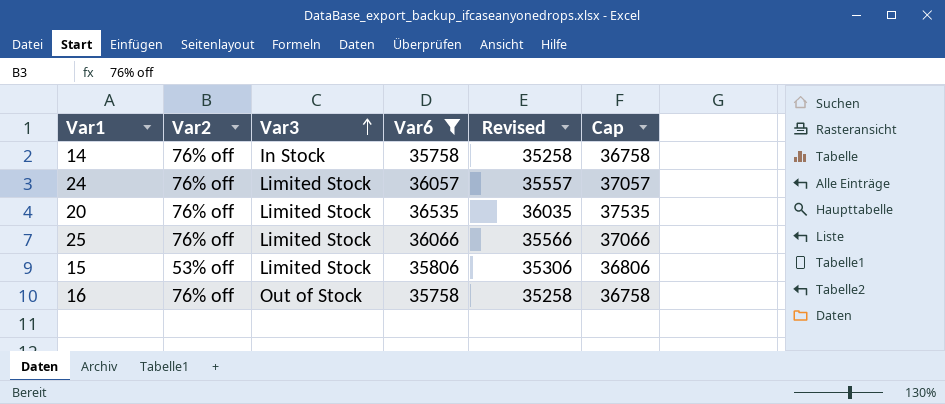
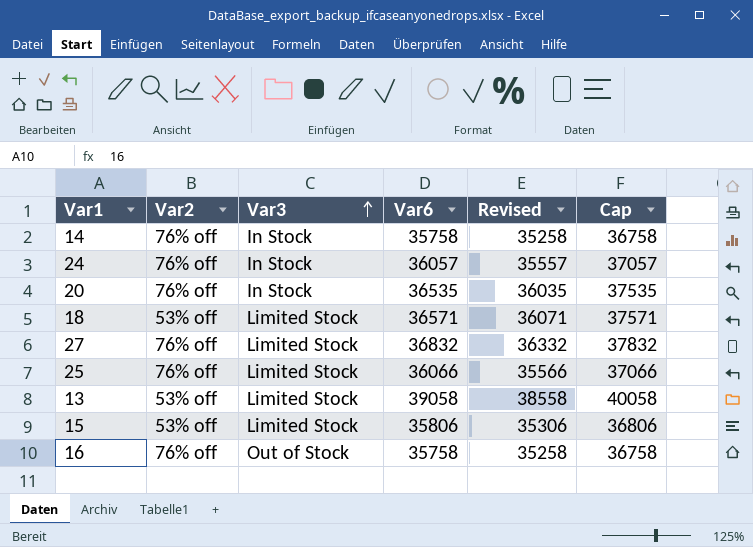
filter: Var6 <= 36535 -> none
24 | Var3: Limited Stock -> In Stock
20 | Var3: Limited Stock -> In Stock

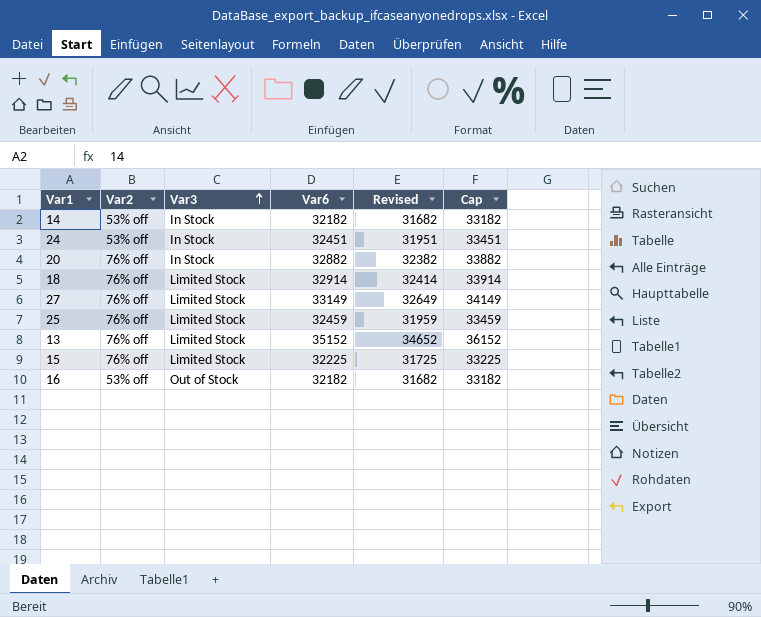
14 | Var2: 76% off -> 53% off
14 | Var6: 35758 -> 32182
14 | Revised: 35258 -> 31682
14 | Cap: 36758 -> 33182
24 | Var2: 76% off -> 53% off
24 | Var6: 36057 -> 32451
24 | Revised: 35557 -> 31951
24 | Cap: 37057 -> 33451
20 | Var6: 36535 -> 32882
20 | Revised: 36035 -> 32382
20 | Cap: 37535 -> 33882
18 | Var2: 53% off -> 76% off
18 | Var6: 36571 -> 32914
18 | Revised: 36071 -> 32414
18 | Cap: 37571 -> 33914
27 | Var6: 36832 -> 33149
27 | Revised: 36332 -> 32649
27 | Cap: 37832 -> 34149
25 | Var6: 36066 -> 32459
25 | Revised: 35566 -> 31959
25 | Cap: 37066 -> 33459
13 | Var2: 53% off -> 76% off
13 | Var6: 39058 -> 35152
13 | Revised: 38558 -> 34652
13 | Cap: 40058 -> 36152
15 | Var2: 53% off -> 76% off
15 | Var6: 35806 -> 32225
15 | Revised: 35306 -> 31725
15 | Cap: 36806 -> 33225
16 | Var2: 76% off -> 53% off
16 | Var6: 35758 -> 32182
16 | Revised: 35258 -> 31682
16 | Cap: 36758 -> 33182

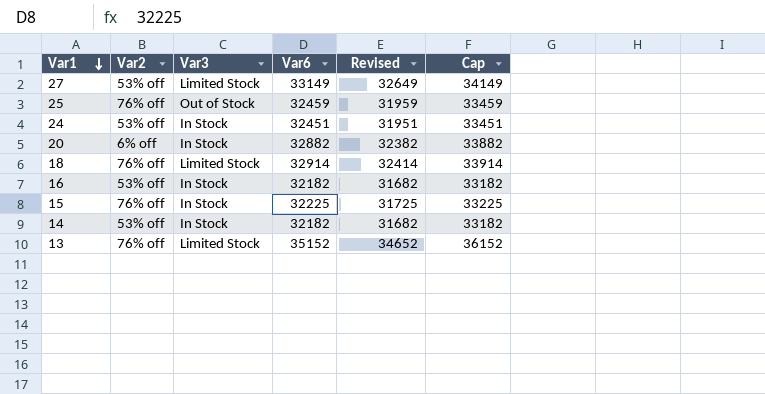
row order: Var3 ascending -> Var1 descending
27 | Var2: 76% off -> 53% off
25 | Var3: Limited Stock -> Out of Stock
20 | Var2: 76% off -> 6% off
16 | Var3: Out of Stock -> In Stock
15 | Var3: Limited Stock -> In Stock

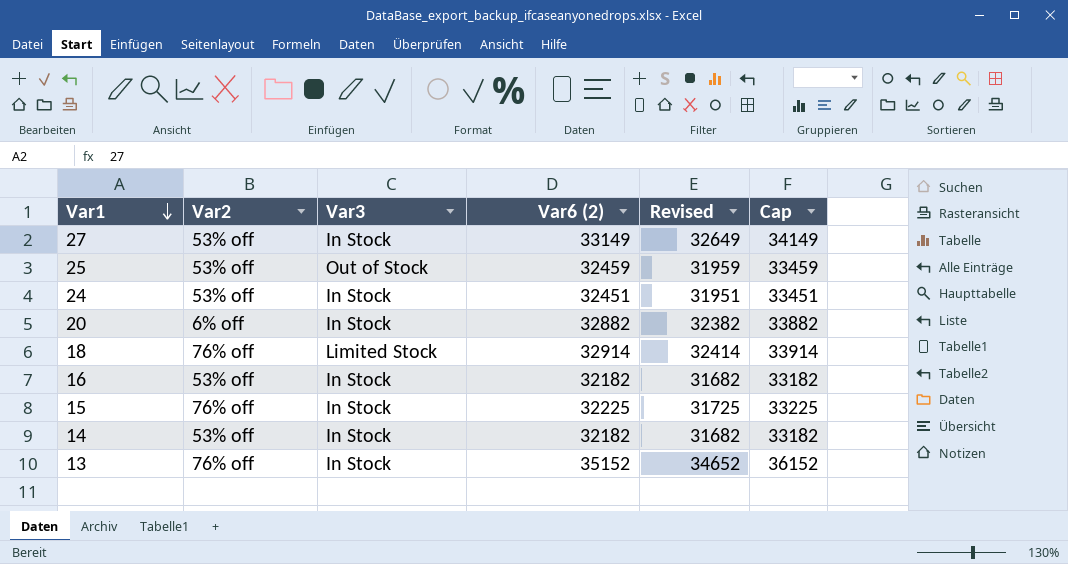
column name: Var6 -> Var6 (2)
27 | Var3: Limited Stock -> In Stock
25 | Var2: 76% off -> 53% off
13 | Var3: Limited Stock -> In Stock

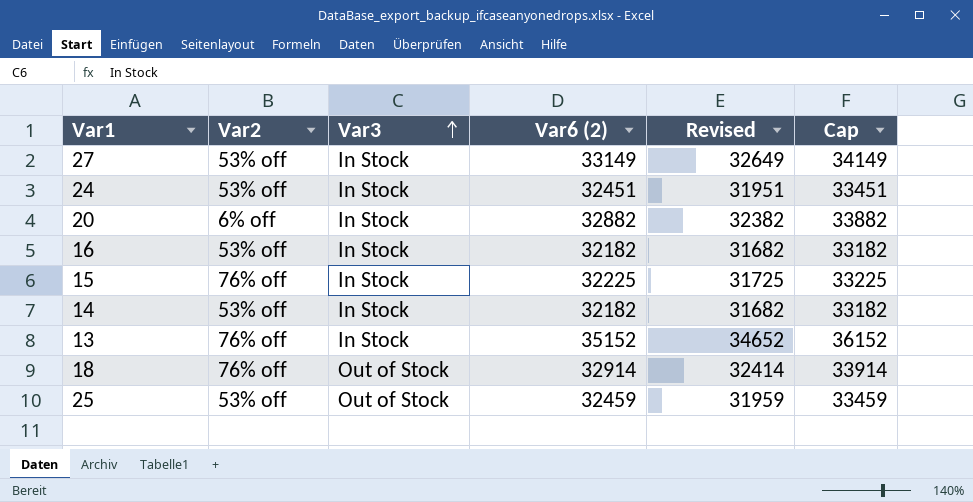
row order: Var1 descending -> Var3 ascending
18 | Var3: Limited Stock -> Out of Stock

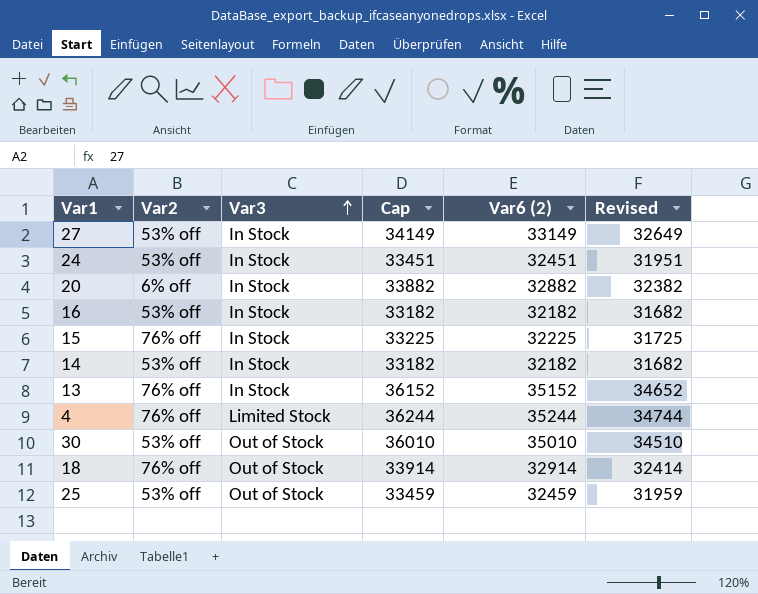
column Cap | position: 6 -> 4
row 4: none -> 76% off | Limited Stock | 36244 | 35244 | 34744
row 30: none -> 53% off | Out of Stock | 36010 | 35010 | 34510

